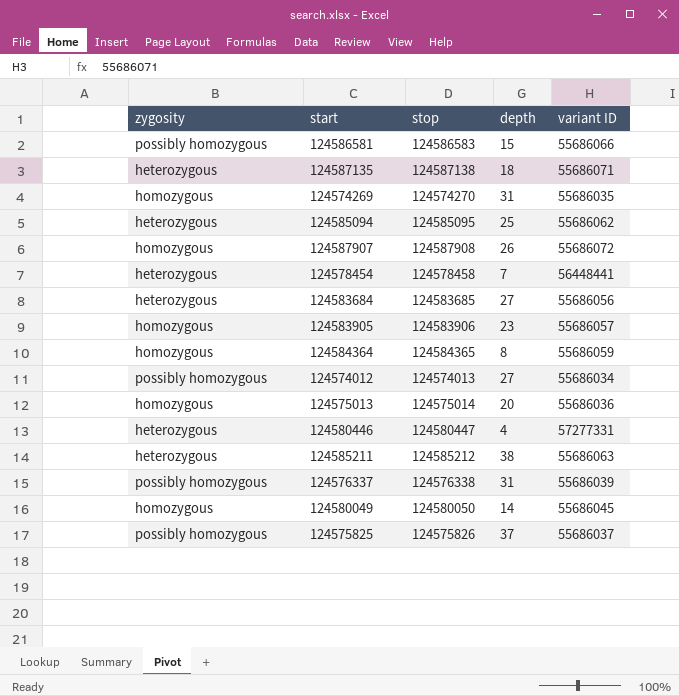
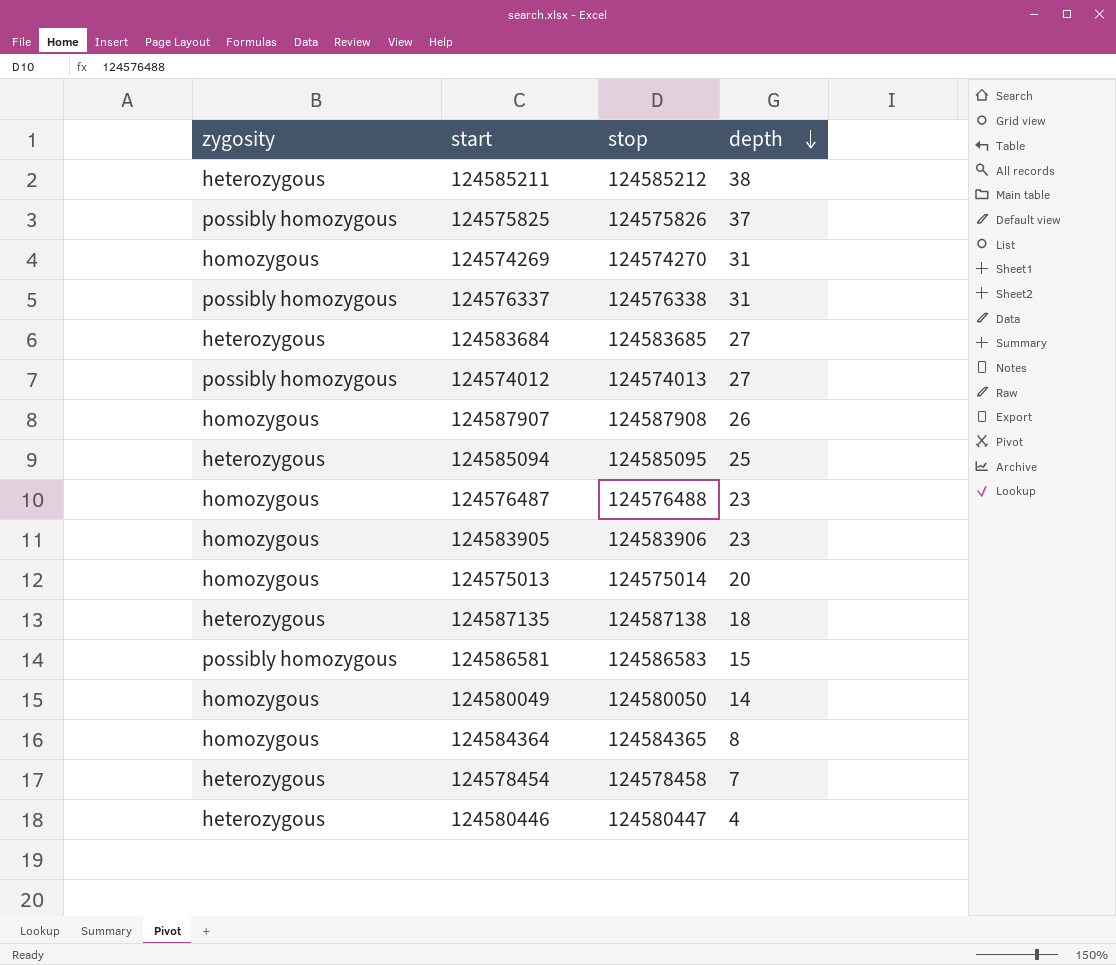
row order: none -> depth descending
column variant ID | position: 5 -> none
row 124576487: none -> homozygous | 124576488 | 23

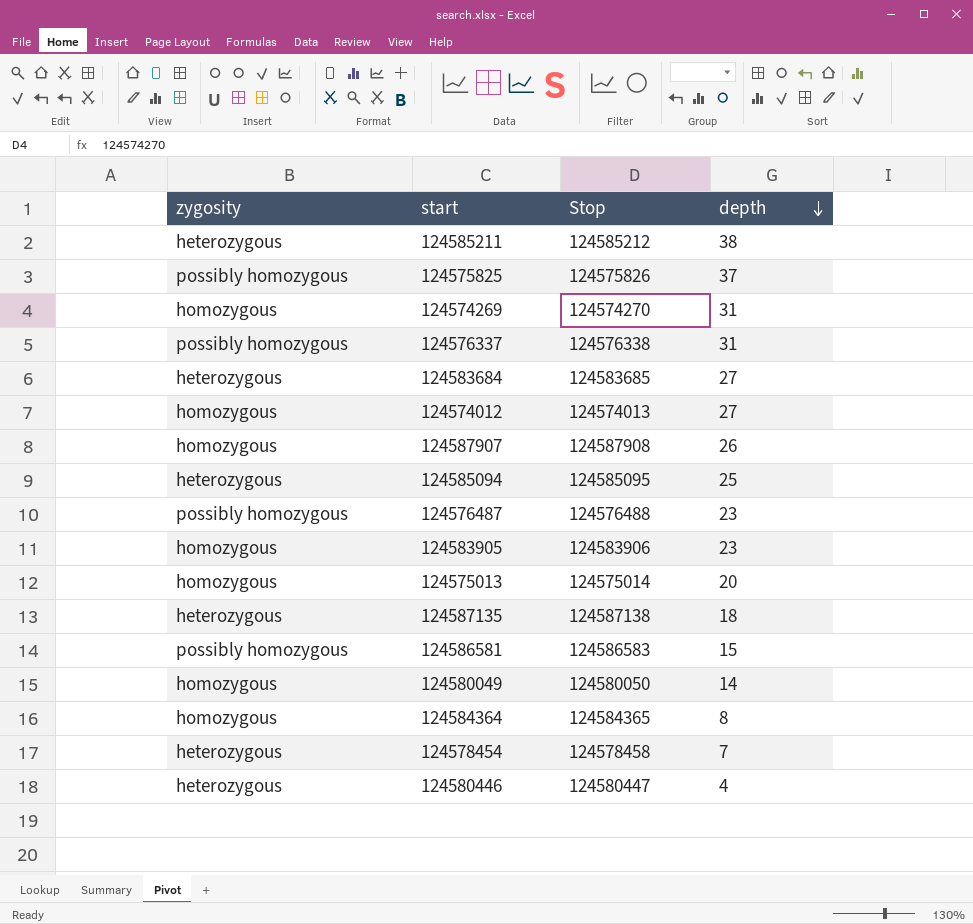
column name: stop -> Stop
124574012 | zygosity: possibly homozygous -> homozygous
124576487 | zygosity: homozygous -> possibly homozygous

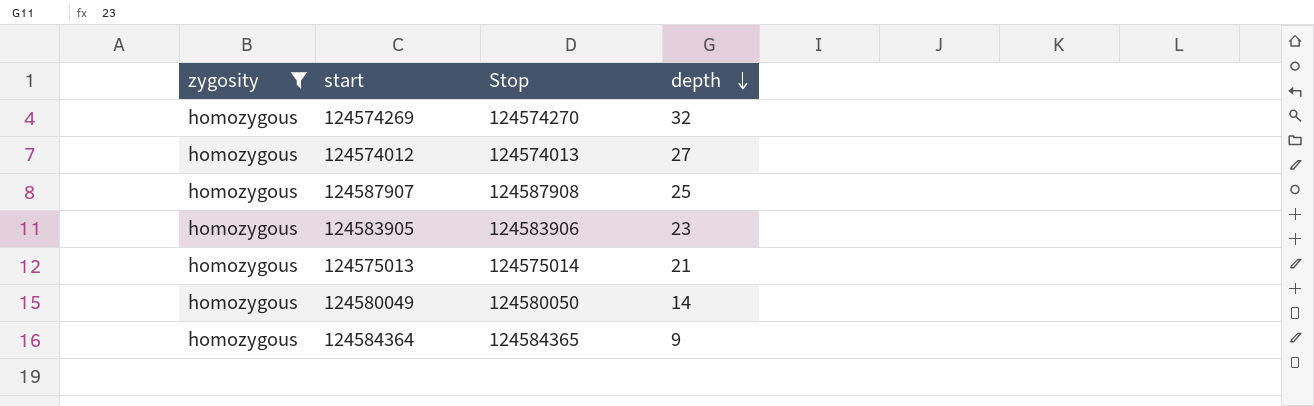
filter: none -> zygosity = homozygous
124574269 | depth: 31 -> 32
124587907 | depth: 26 -> 25
124575013 | depth: 20 -> 21
124584364 | depth: 8 -> 9

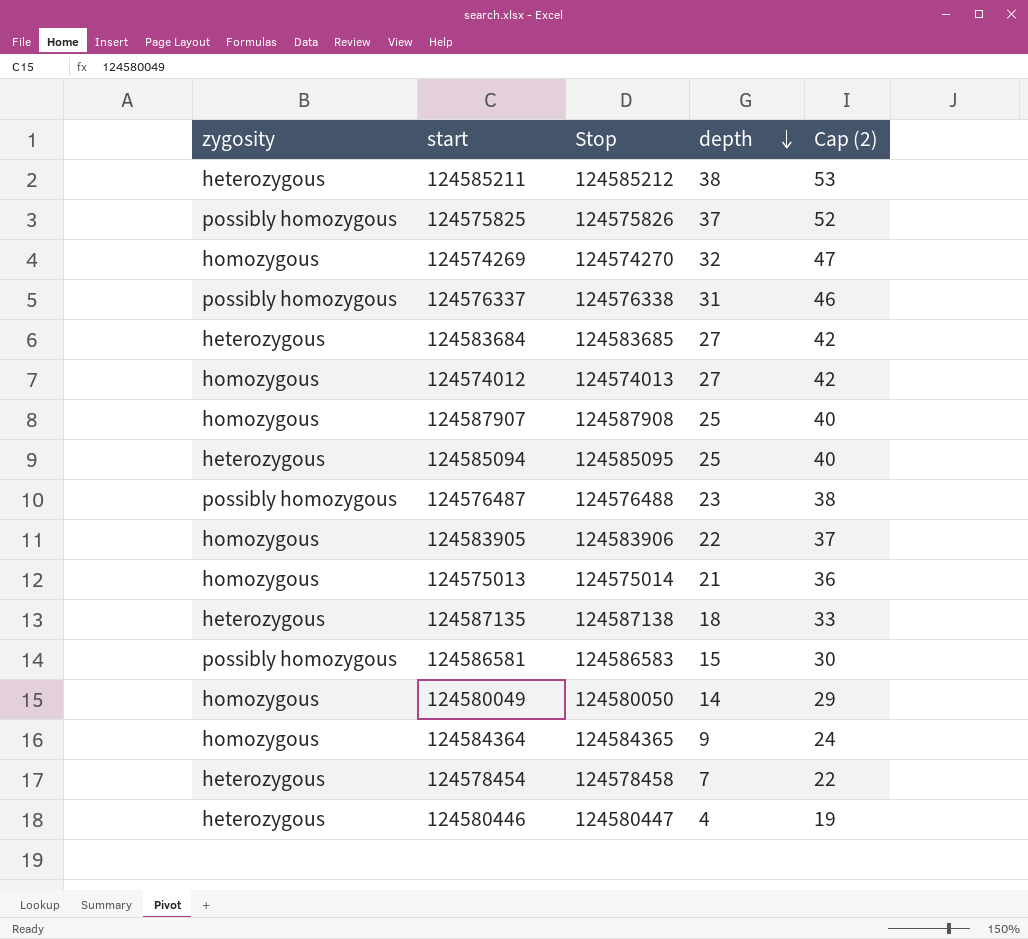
filter: zygosity = homozygous -> none
column Cap (2) | formula: none -> [depth] + 15
124583905 | depth: 23 -> 22

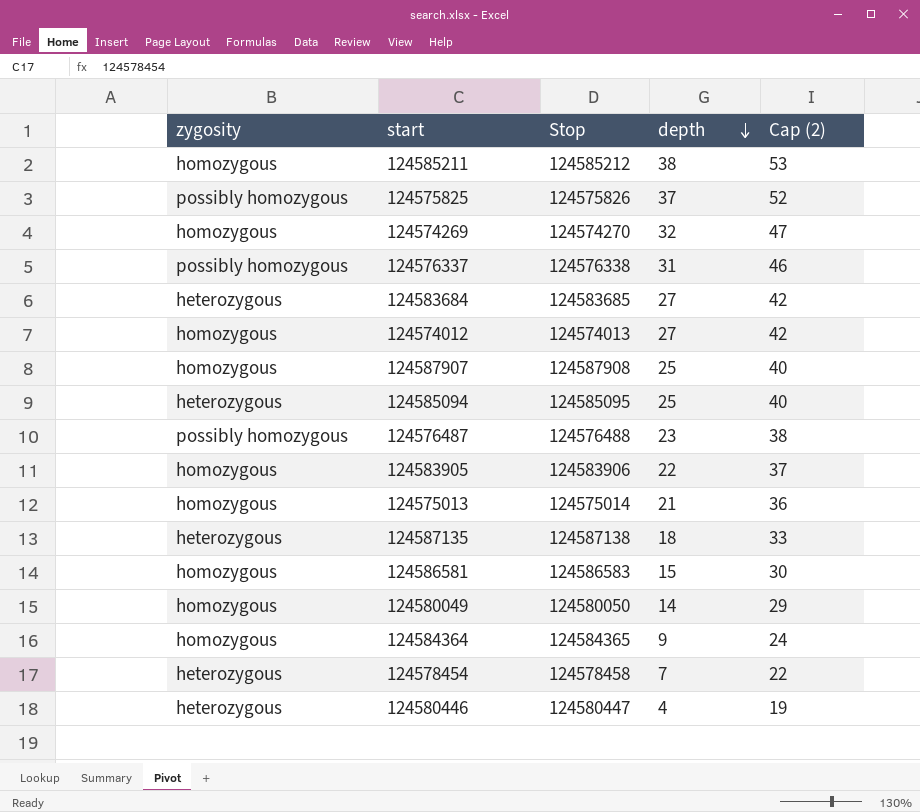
124585211 | zygosity: heterozygous -> homozygous
124586581 | zygosity: possibly homozygous -> homozygous

